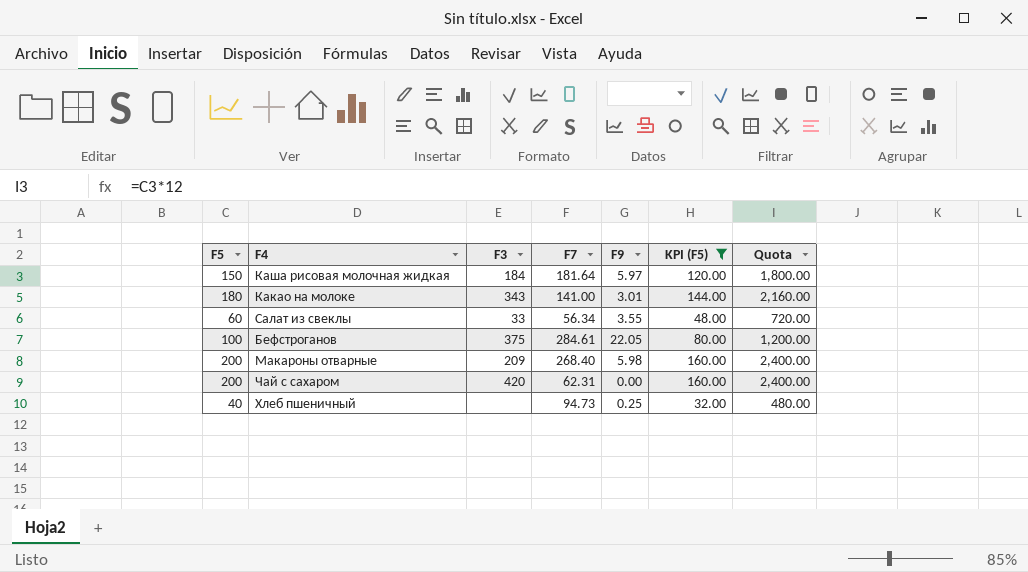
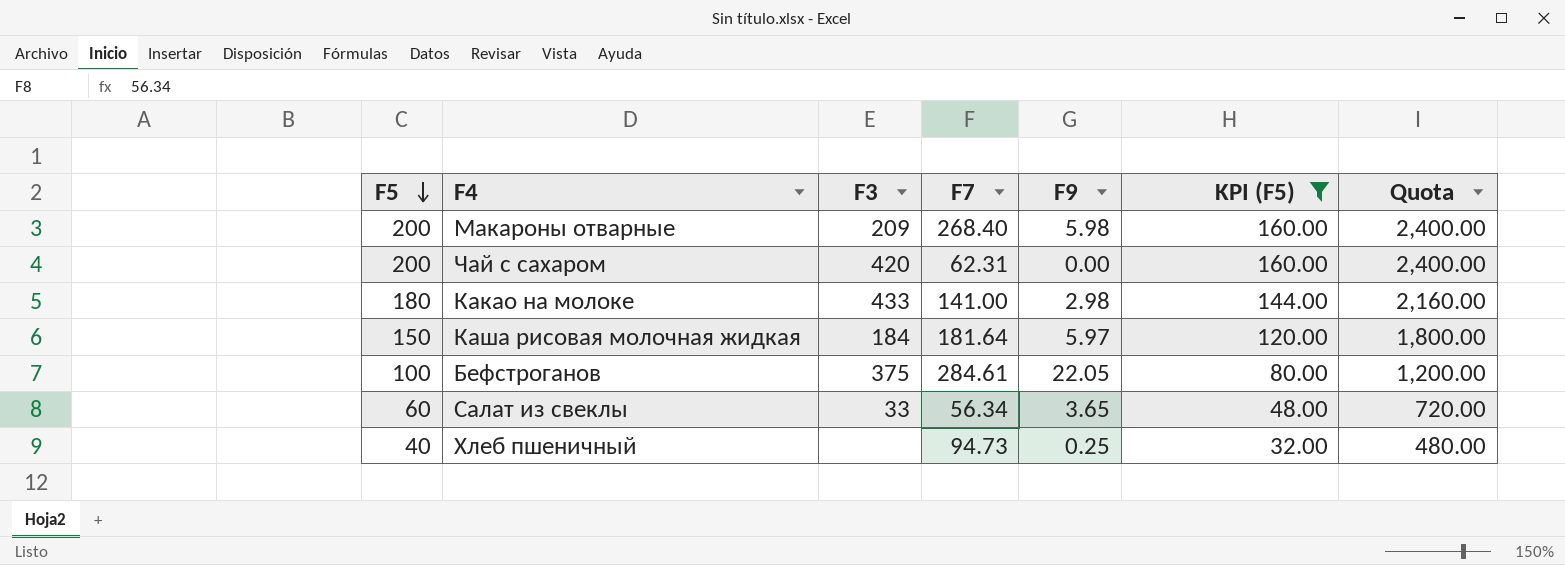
row order: none -> F5 descending
Какао на молоке | F3: 343 -> 433
Какао на молоке | F9: 3.01 -> 2.98
Салат из свеклы | F9: 3.55 -> 3.65

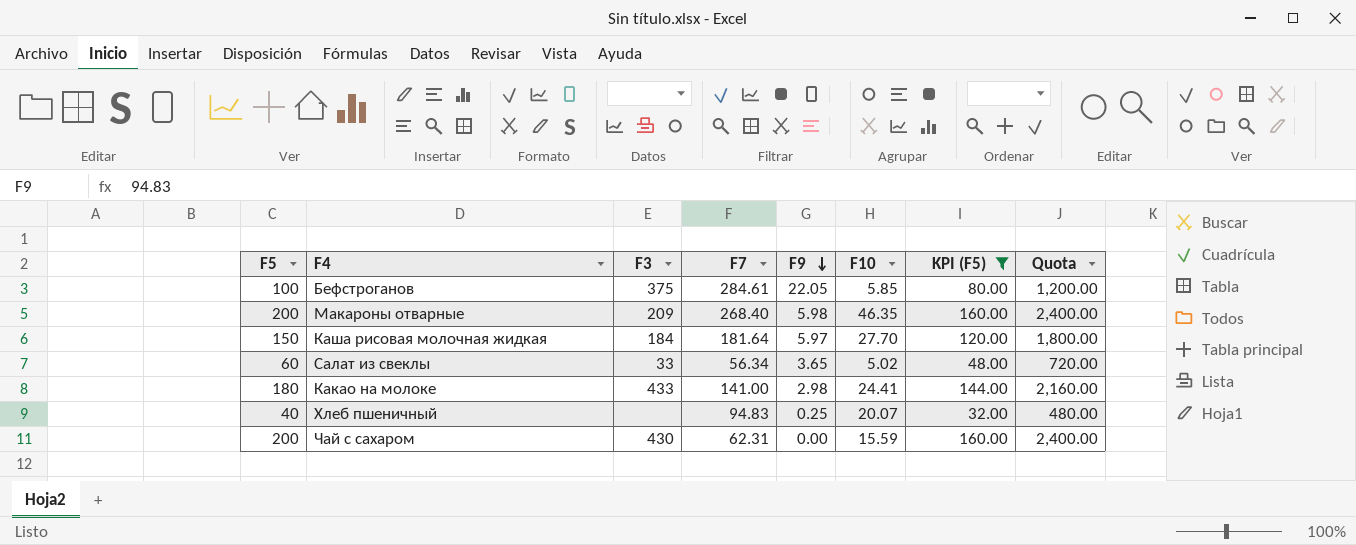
row order: F5 descending -> F9 descending
column F10 | position: none -> 6
Хлеб пшеничный | F7: 94.73 -> 94.83
Чай с сахаром | F3: 420 -> 430

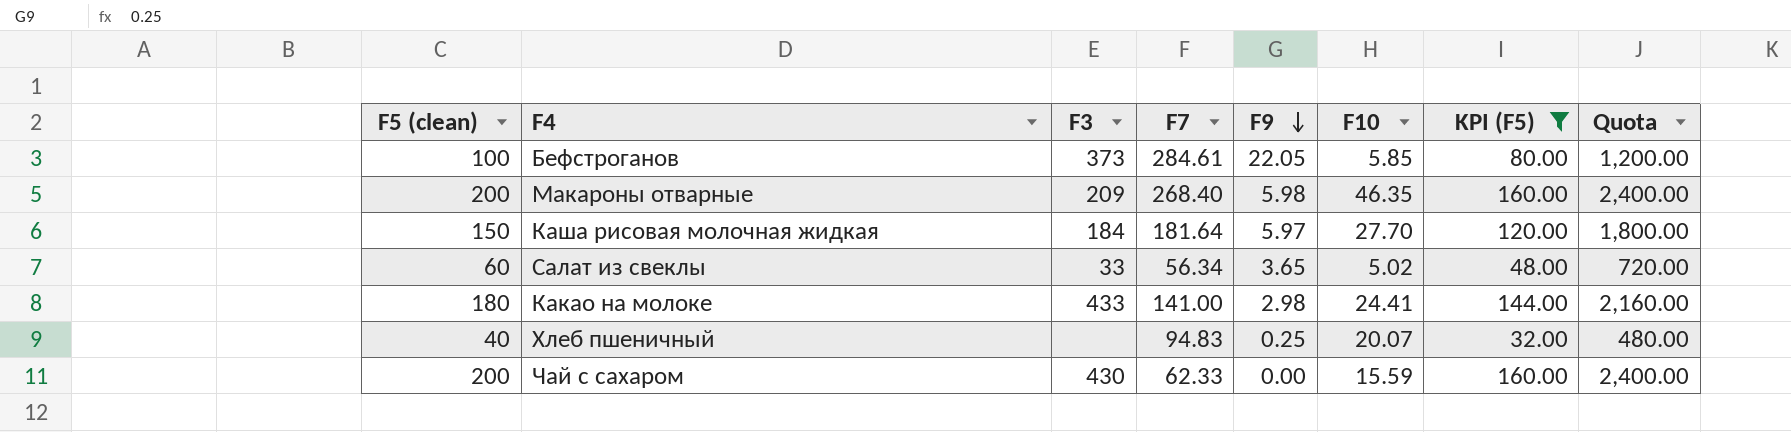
column name: F5 -> F5 (clean)
Бефстроганов | F3: 375 -> 373
Чай с сахаром | F7: 62.31 -> 62.33

